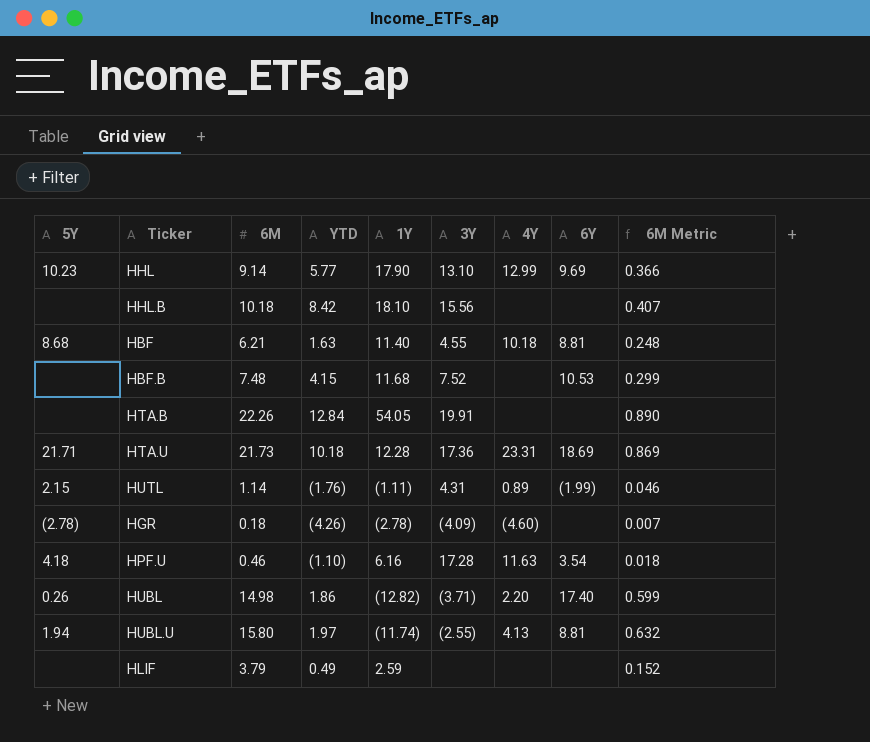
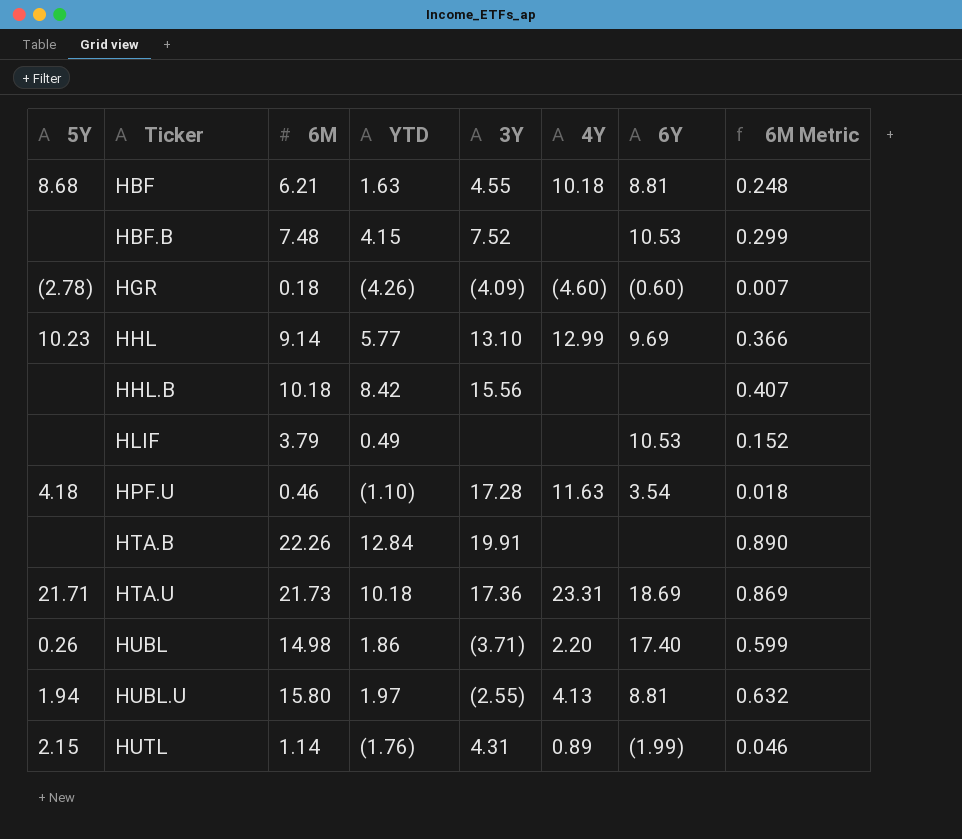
row order: none -> Ticker ascending
column 1Y | position: 5 -> none
HGR | 6Y: none -> (0.60)
HLIF | 6Y: none -> 10.53

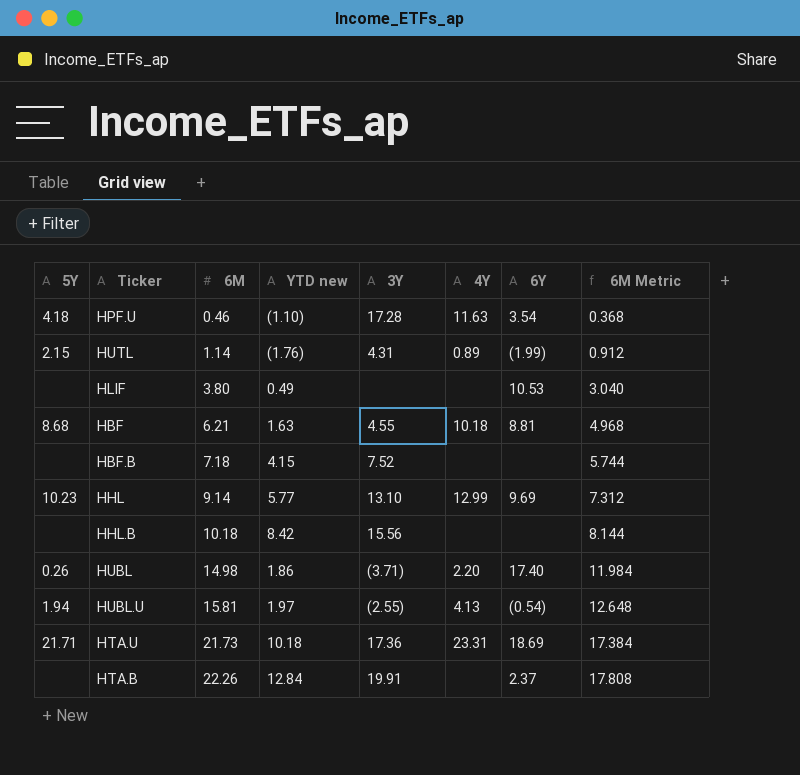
row order: Ticker ascending -> 6M ascending
column name: YTD -> YTD new
column 6M Metric | formula: [6M] * 0.04 -> [6M] * 0.8
row HGR: (2.78) | 0.18 | (4.26) | (4.09) | (4.60) | (0.60) | 0.007 -> none
HLIF | 6M: 3.79 -> 3.80
HBF.B | 6M: 7.48 -> 7.18
HBF.B | 6Y: 10.53 -> none
HUBL.U | 6M: 15.80 -> 15.81
HUBL.U | 6Y: 8.81 -> (0.54)
HTA.B | 6Y: none -> 2.37

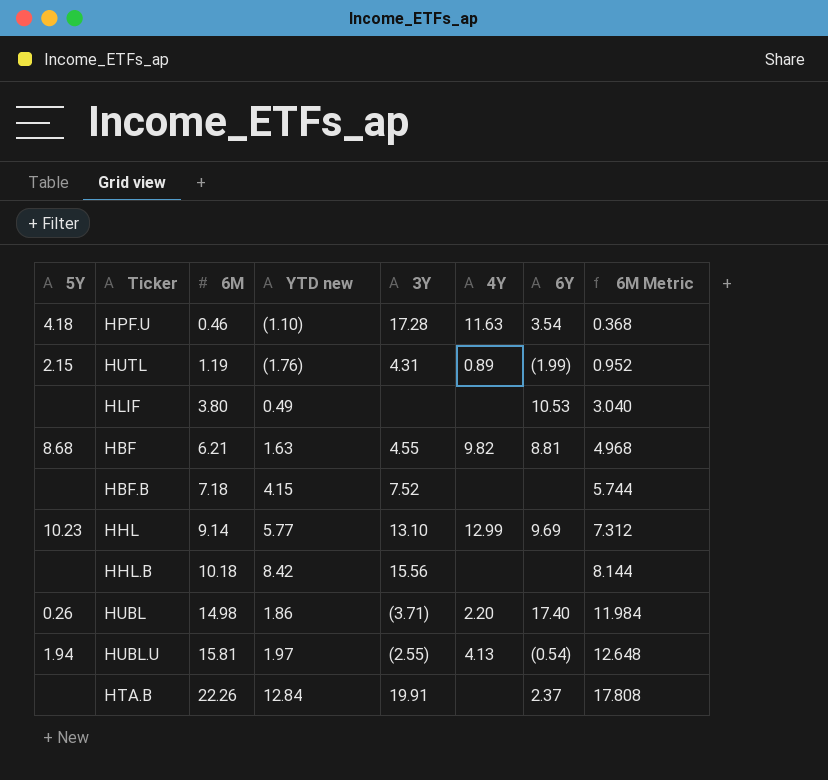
row HTA.U: 21.71 | 21.73 | 10.18 | 17.36 | 23.31 | 18.69 | 17.384 -> none
HUTL | 6M: 1.14 -> 1.19
HUTL | 6M Metric: 0.912 -> 0.952
HBF | 4Y: 10.18 -> 9.82

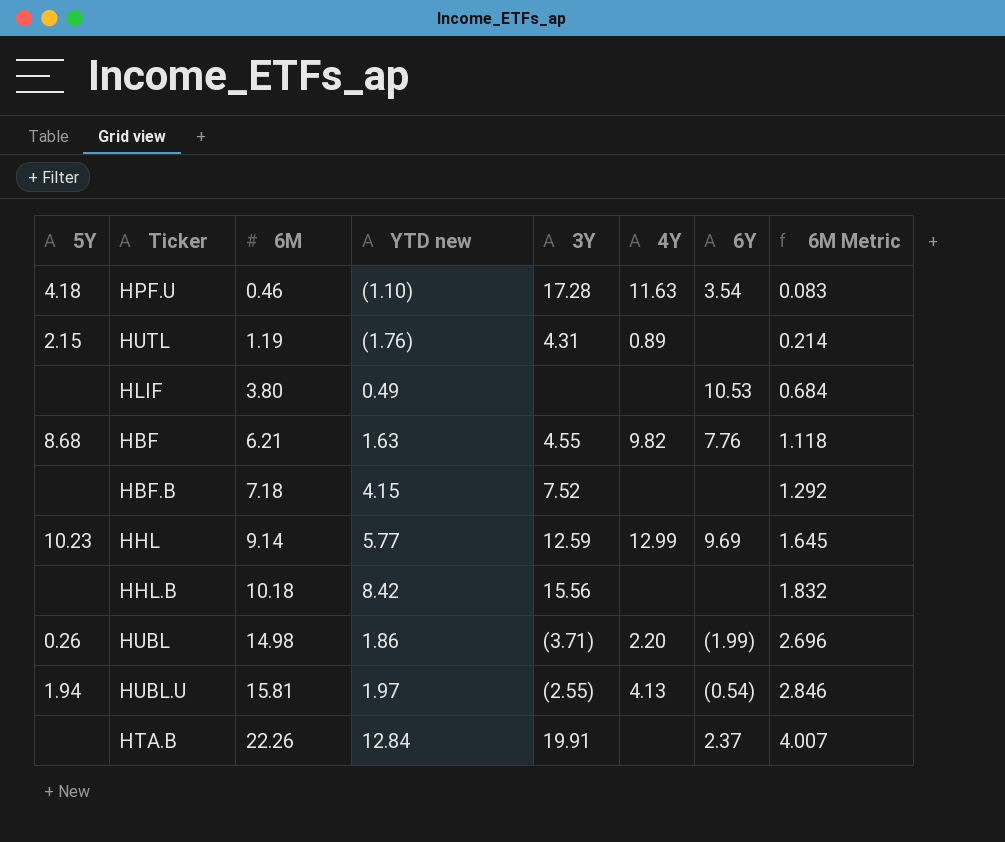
column 6M Metric | formula: [6M] * 0.8 -> [6M] * 0.18
HUTL | 6Y: (1.99) -> none
HBF | 6Y: 8.81 -> 7.76
HHL | 3Y: 13.10 -> 12.59
HUBL | 6Y: 17.40 -> (1.99)

